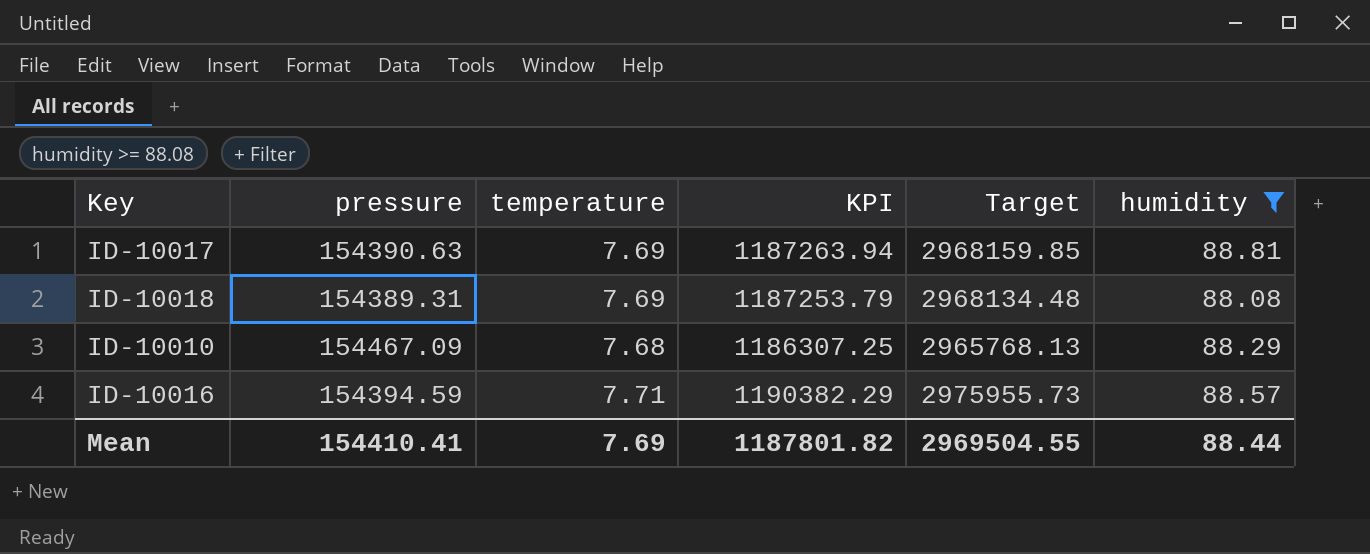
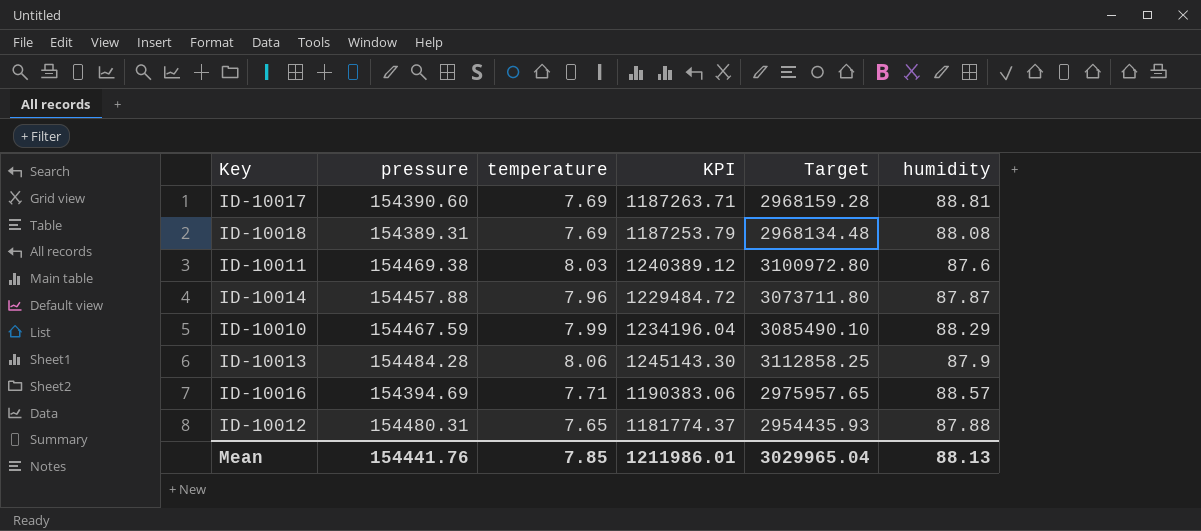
filter: humidity >= 88.08 -> none
ID-10017 | pressure: 154390.63 -> 154390.60
ID-10017 | KPI: 1187263.94 -> 1187263.71
ID-10017 | Target: 2968159.85 -> 2968159.28
ID-10010 | pressure: 154467.09 -> 154467.59
ID-10010 | temperature: 7.68 -> 7.99
ID-10010 | KPI: 1186307.25 -> 1234196.04
ID-10010 | Target: 2965768.13 -> 3085490.10
ID-10016 | pressure: 154394.59 -> 154394.69
ID-10016 | KPI: 1190382.29 -> 1190383.06
ID-10016 | Target: 2975955.73 -> 2975957.65
Mean | pressure: 154410.41 -> 154441.76
Mean | temperature: 7.69 -> 7.85
Mean | KPI: 1187801.82 -> 1211986.01
Mean | Target: 2969504.55 -> 3029965.04
Mean | humidity: 88.44 -> 88.13

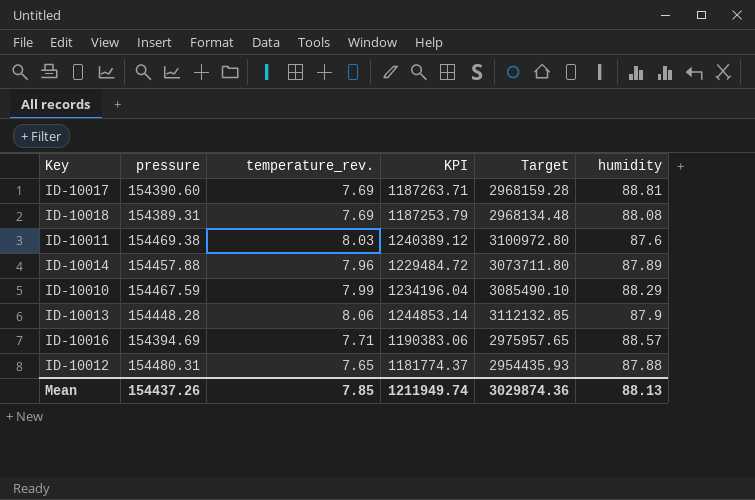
column name: temperature -> temperature_rev.
ID-10014 | humidity: 87.87 -> 87.89
ID-10013 | pressure: 154484.28 -> 154448.28
ID-10013 | KPI: 1245143.30 -> 1244853.14
ID-10013 | Target: 3112858.25 -> 3112132.85
Mean | pressure: 154441.76 -> 154437.26
Mean | KPI: 1211986.01 -> 1211949.74
Mean | Target: 3029965.04 -> 3029874.36

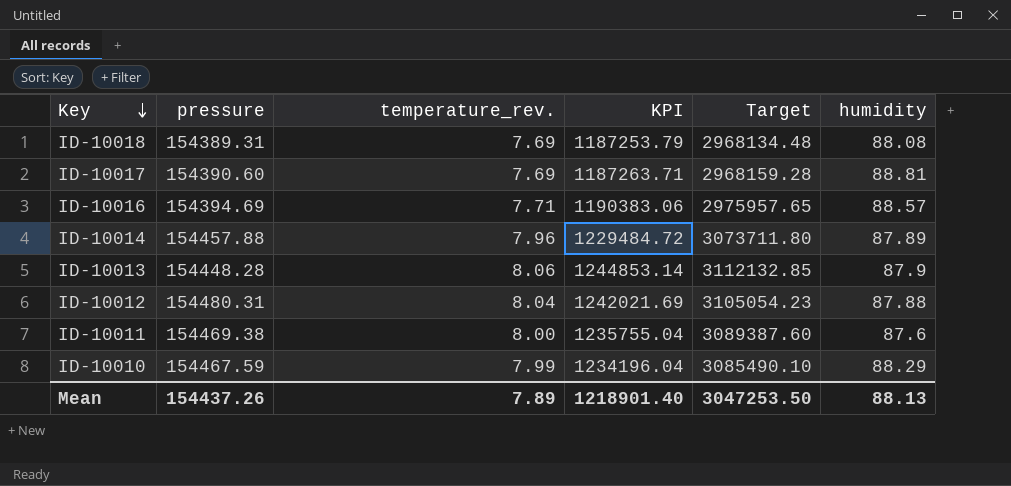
row order: none -> Key descending
ID-10012 | temperature_rev.: 7.65 -> 8.04
ID-10012 | KPI: 1181774.37 -> 1242021.69
ID-10012 | Target: 2954435.93 -> 3105054.23
ID-10011 | temperature_rev.: 8.03 -> 8.00
ID-10011 | KPI: 1240389.12 -> 1235755.04
ID-10011 | Target: 3100972.80 -> 3089387.60
Mean | temperature_rev.: 7.85 -> 7.89
Mean | KPI: 1211949.74 -> 1218901.40
Mean | Target: 3029874.36 -> 3047253.50

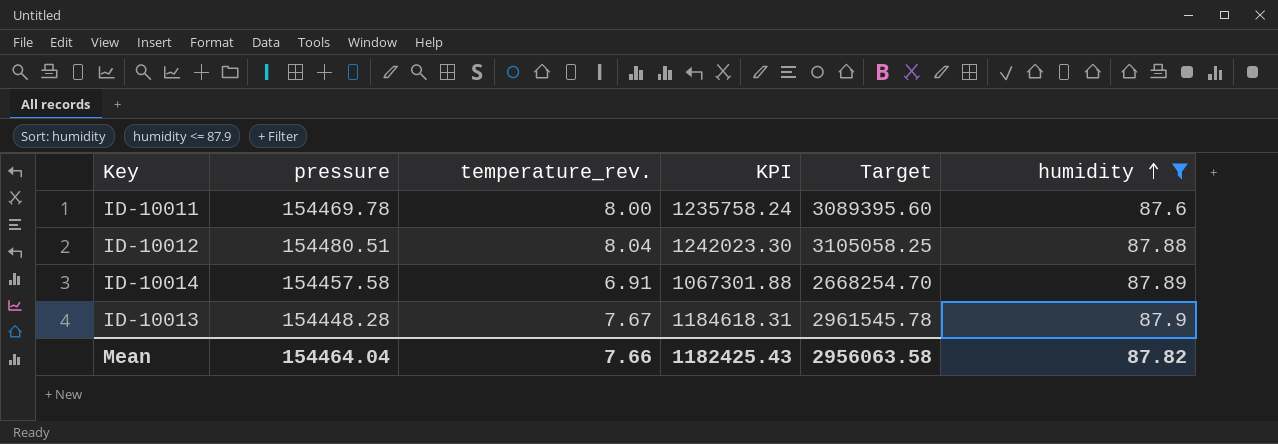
filter: none -> humidity <= 87.9
row order: Key descending -> humidity ascending
ID-10011 | pressure: 154469.38 -> 154469.78
ID-10011 | KPI: 1235755.04 -> 1235758.24
ID-10011 | Target: 3089387.60 -> 3089395.60
ID-10012 | pressure: 154480.31 -> 154480.51
ID-10012 | KPI: 1242021.69 -> 1242023.30
ID-10012 | Target: 3105054.23 -> 3105058.25
ID-10014 | pressure: 154457.88 -> 154457.58
ID-10014 | temperature_rev.: 7.96 -> 6.91
ID-10014 | KPI: 1229484.72 -> 1067301.88
ID-10014 | Target: 3073711.80 -> 2668254.70
ID-10013 | temperature_rev.: 8.06 -> 7.67
ID-10013 | KPI: 1244853.14 -> 1184618.31
ID-10013 | Target: 3112132.85 -> 2961545.78
Mean | pressure: 154437.26 -> 154464.04
Mean | temperature_rev.: 7.89 -> 7.66
Mean | KPI: 1218901.40 -> 1182425.43
Mean | Target: 3047253.50 -> 2956063.58
Mean | humidity: 88.13 -> 87.82

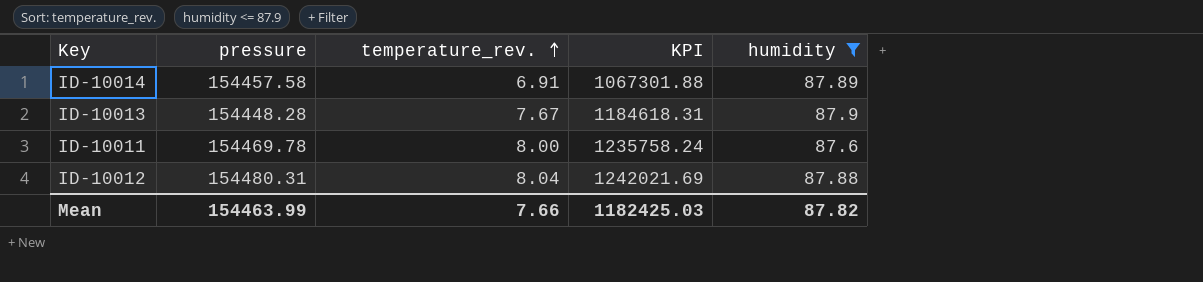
row order: humidity ascending -> temperature_rev. ascending
column Target | formula: [KPI] * 2.5 -> none
ID-10012 | pressure: 154480.51 -> 154480.31
ID-10012 | KPI: 1242023.30 -> 1242021.69
Mean | pressure: 154464.04 -> 154463.99
Mean | KPI: 1182425.43 -> 1182425.03

